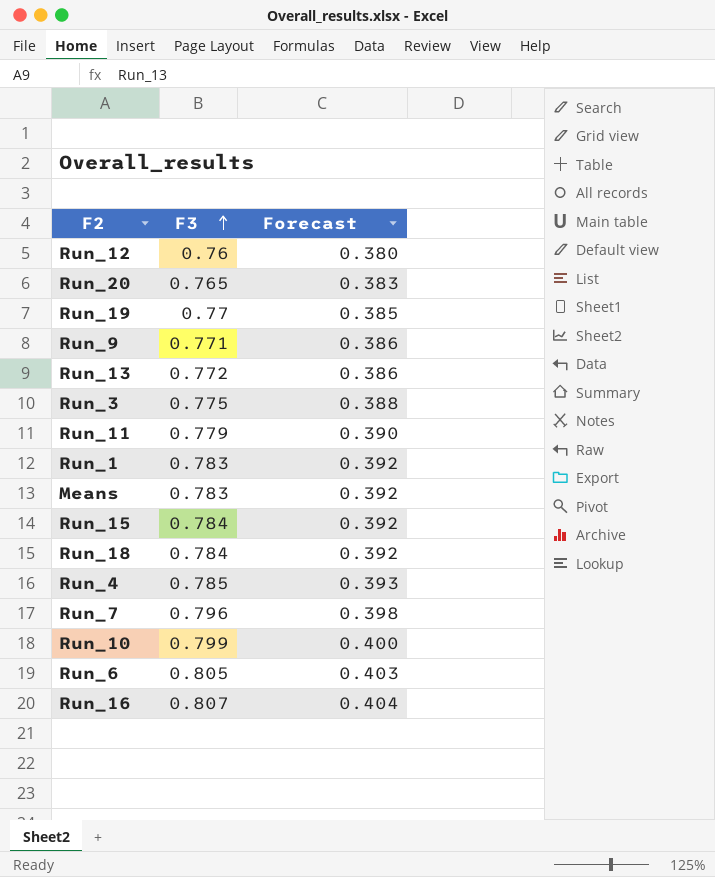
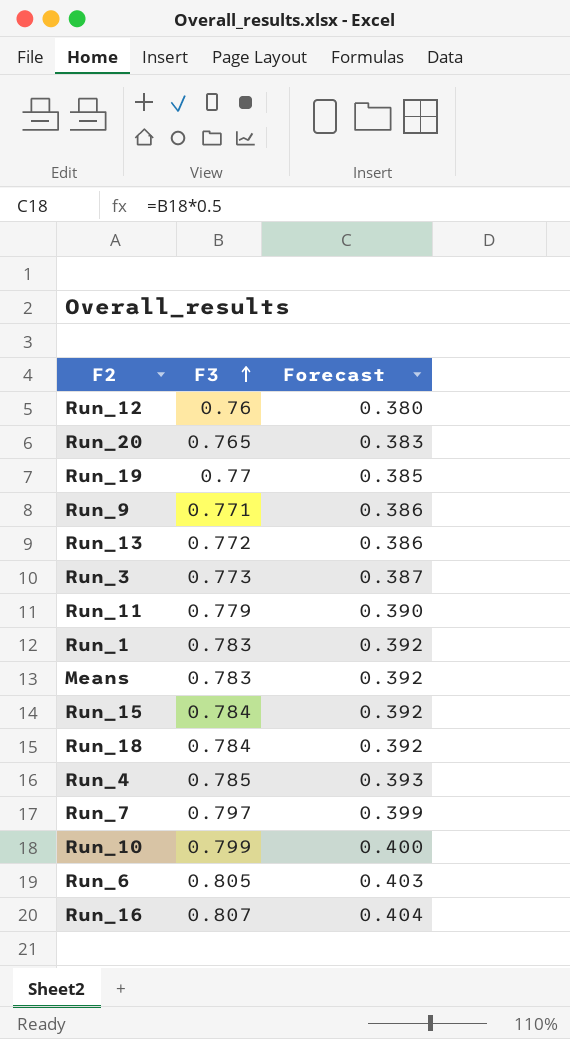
Run_3 | F3: 0.775 -> 0.773
Run_3 | Forecast: 0.388 -> 0.387
Run_7 | F3: 0.796 -> 0.797
Run_7 | Forecast: 0.398 -> 0.399

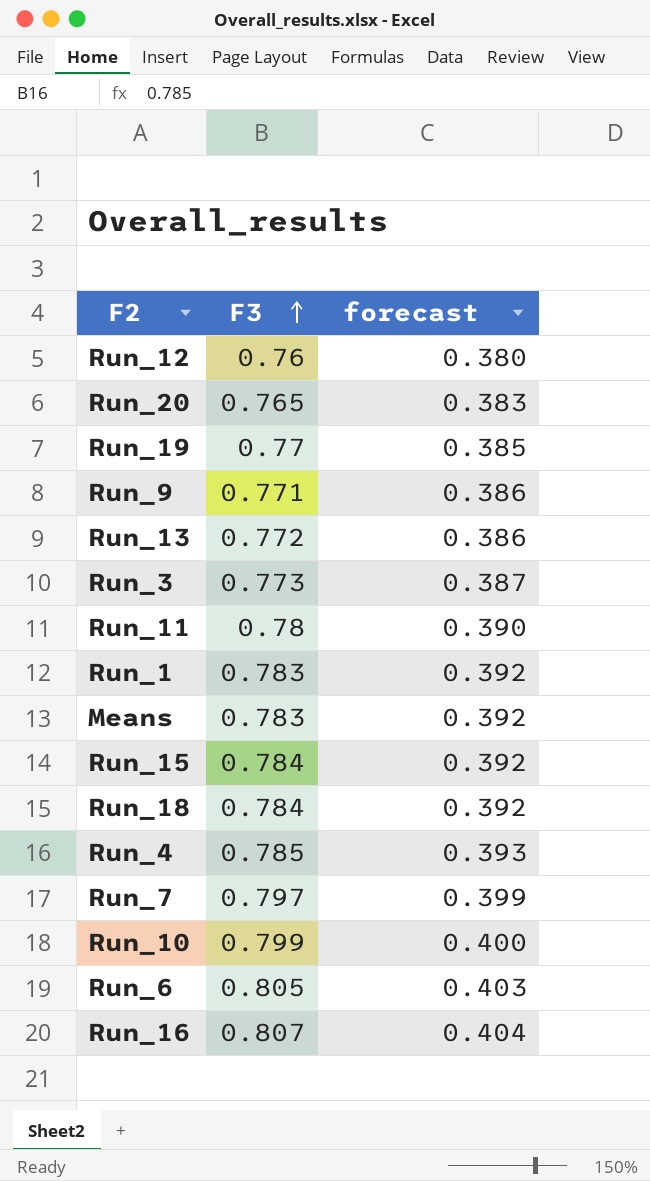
column name: Forecast -> forecast
Run_11 | F3: 0.779 -> 0.78

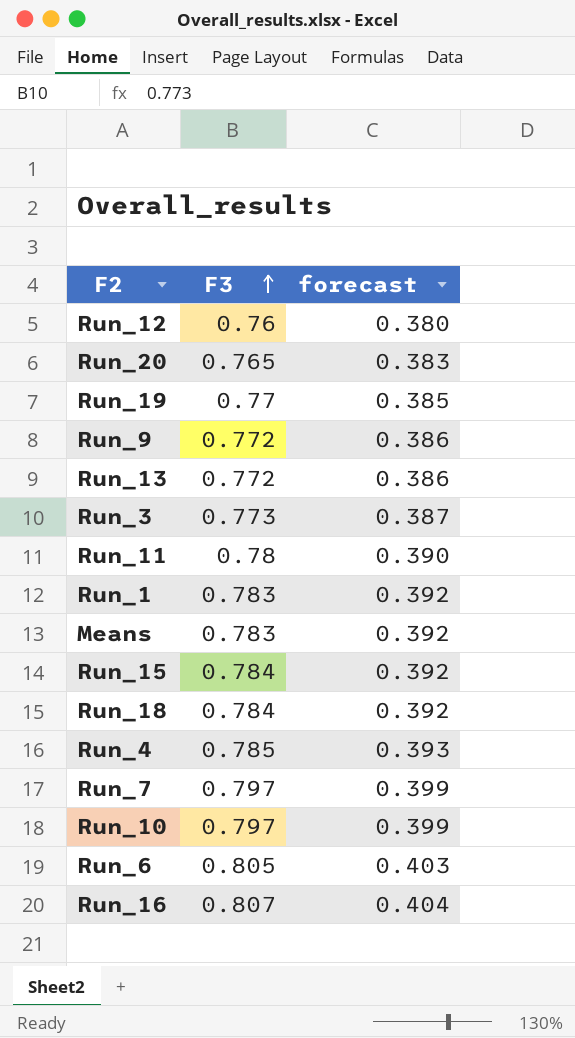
Run_9 | F3: 0.771 -> 0.772
Run_10 | F3: 0.799 -> 0.797
Run_10 | forecast: 0.400 -> 0.399

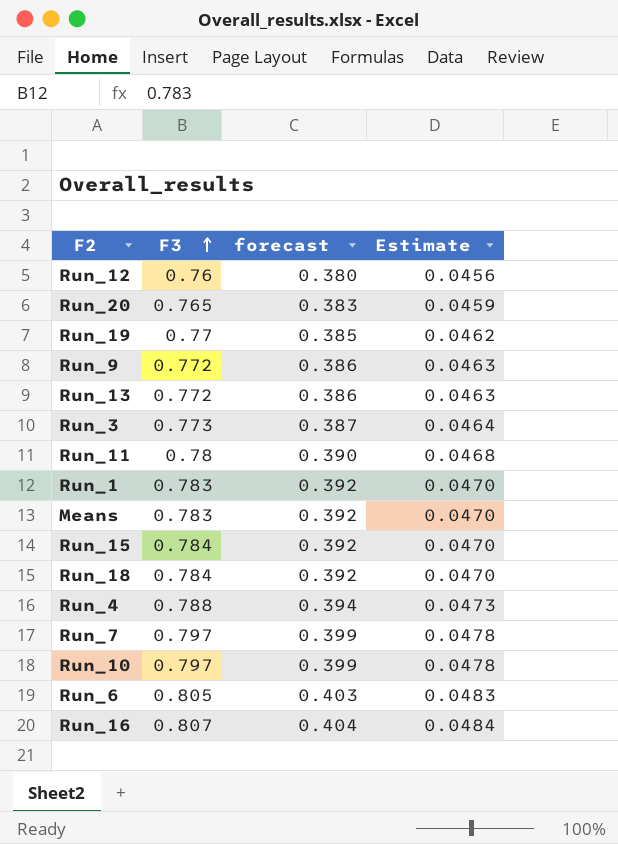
column Estimate | formula: none -> [F3] * 0.06
Run_4 | F3: 0.785 -> 0.788
Run_4 | forecast: 0.393 -> 0.394

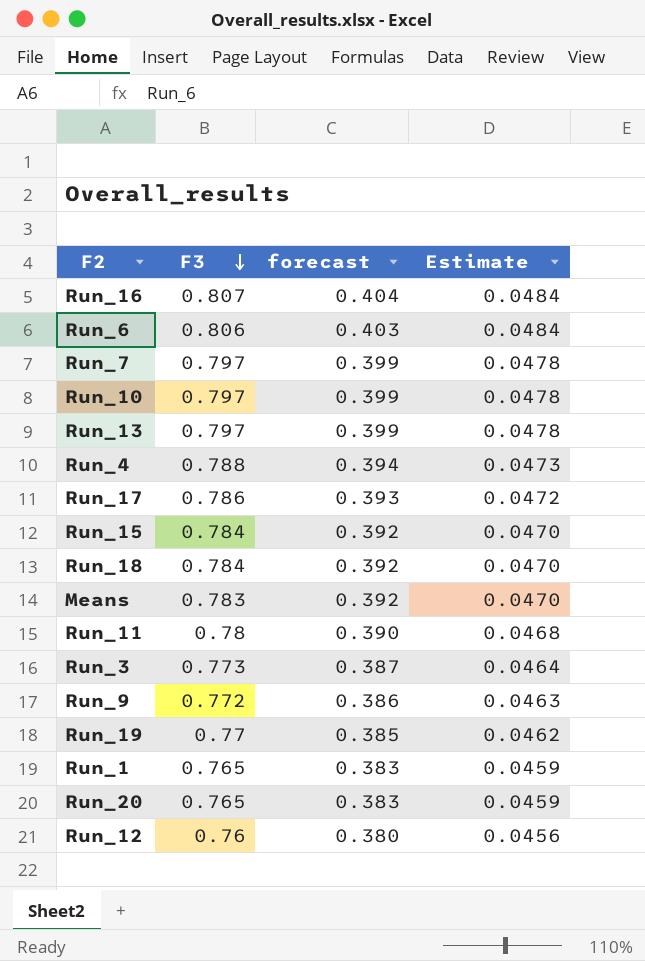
row order: F3 ascending -> F3 descending
Run_6 | F3: 0.805 -> 0.806
Run_6 | Estimate: 0.0483 -> 0.0484
Run_13 | F3: 0.772 -> 0.797
Run_13 | forecast: 0.386 -> 0.399
Run_13 | Estimate: 0.0463 -> 0.0478
row Run_17: none -> 0.786 | 0.393 | 0.0472
Run_1 | F3: 0.783 -> 0.765
Run_1 | forecast: 0.392 -> 0.383
Run_1 | Estimate: 0.0470 -> 0.0459

